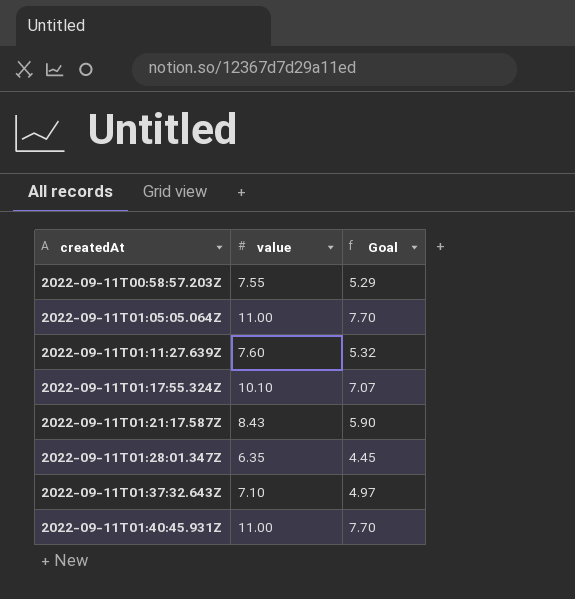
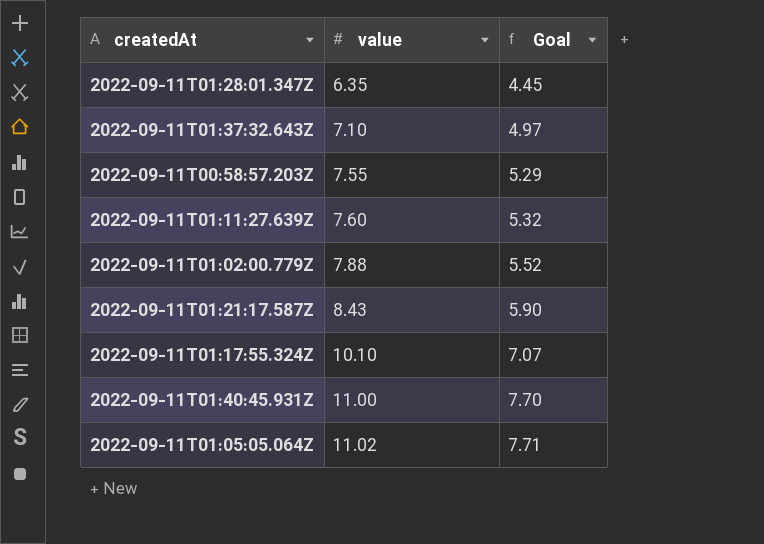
row order: createdAt ascending -> value ascending
row 2022-09-11T01:02:00.779Z: none -> 7.88 | 5.52
2022-09-11T01:05:05.064Z | value: 11.00 -> 11.02
2022-09-11T01:05:05.064Z | Goal: 7.70 -> 7.71

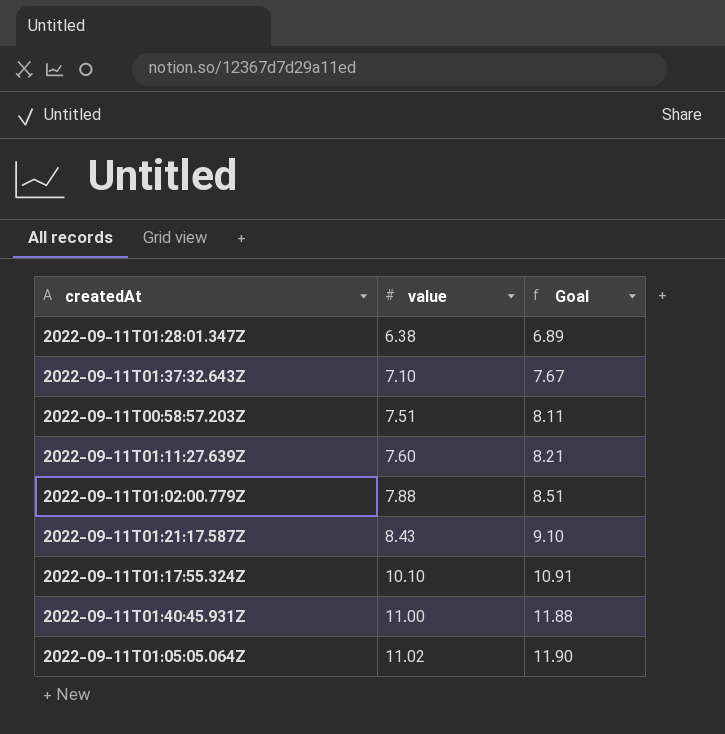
column Goal | formula: [value] * 0.7 -> [value] * 1.08
2022-09-11T01:28:01.347Z | value: 6.35 -> 6.38
2022-09-11T00:58:57.203Z | value: 7.55 -> 7.51

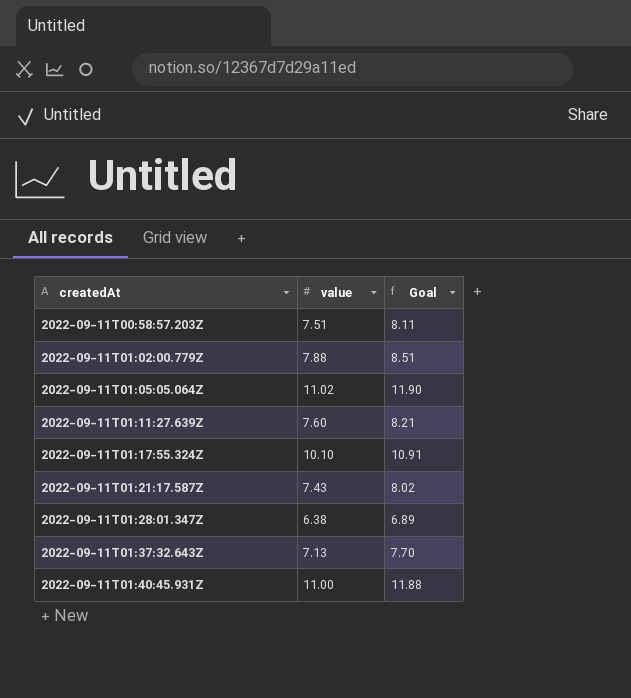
row order: value ascending -> createdAt ascending
2022-09-11T01:21:17.587Z | value: 8.43 -> 7.43
2022-09-11T01:21:17.587Z | Goal: 9.10 -> 8.02
2022-09-11T01:37:32.643Z | value: 7.10 -> 7.13
2022-09-11T01:37:32.643Z | Goal: 7.67 -> 7.70

